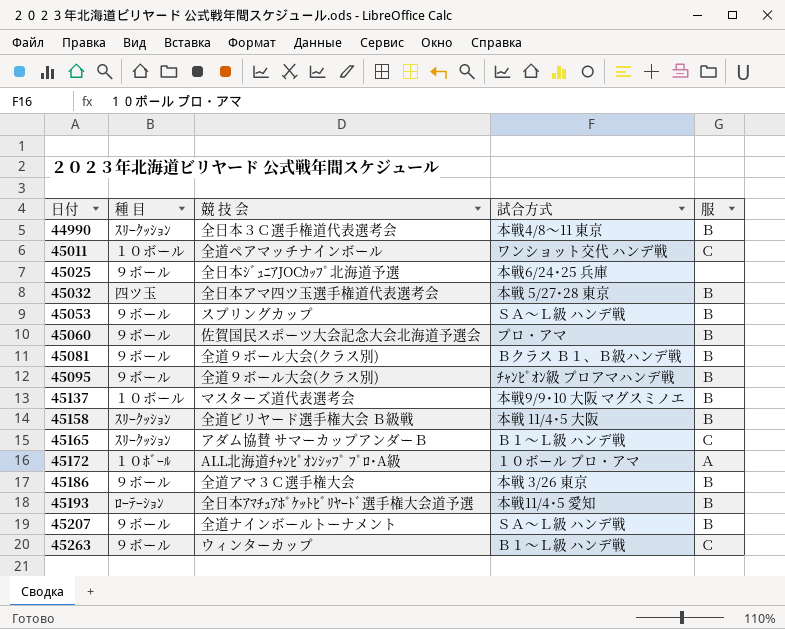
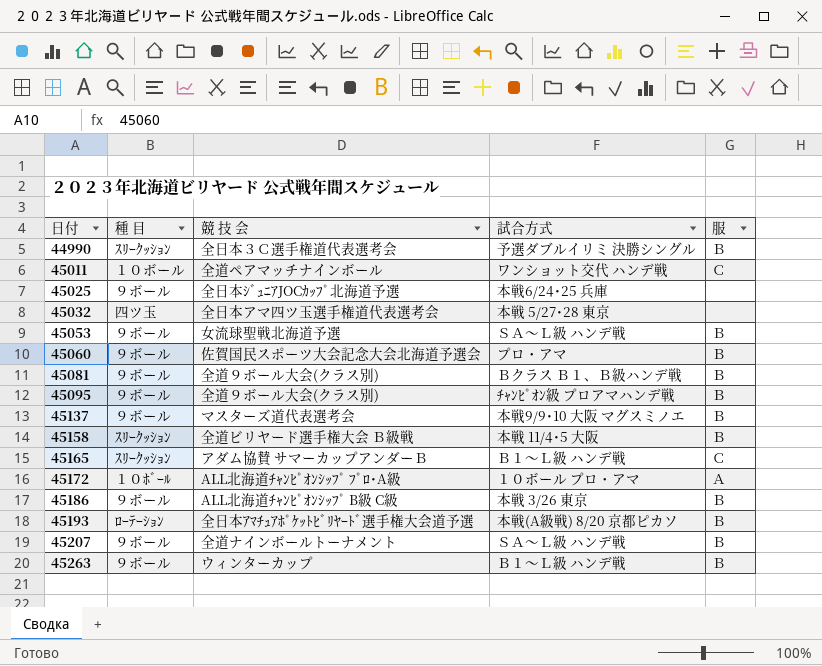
44990 | 試合方式: 本戦4/8～11 東京 -> 予選ダブルイリミ 決勝シングル
45032 | 服: Ｂ -> none
45053 | 競 技 会: スプリングカップ -> 女流球聖戦北海道予選
45137 | 種 目: １０ボール -> ９ボール
45186 | 競 技 会: 全道アマ３Ｃ選手権大会 -> ALL北海道ﾁｬﾝﾋﾟｵﾝｼｯﾌﾟ B級 C級
45193 | 試合方式: 本戦11/4･5 愛知 -> 本戦(A級戦) 8/20 京都ピカソ
45263 | 服: Ｃ -> Ｂ

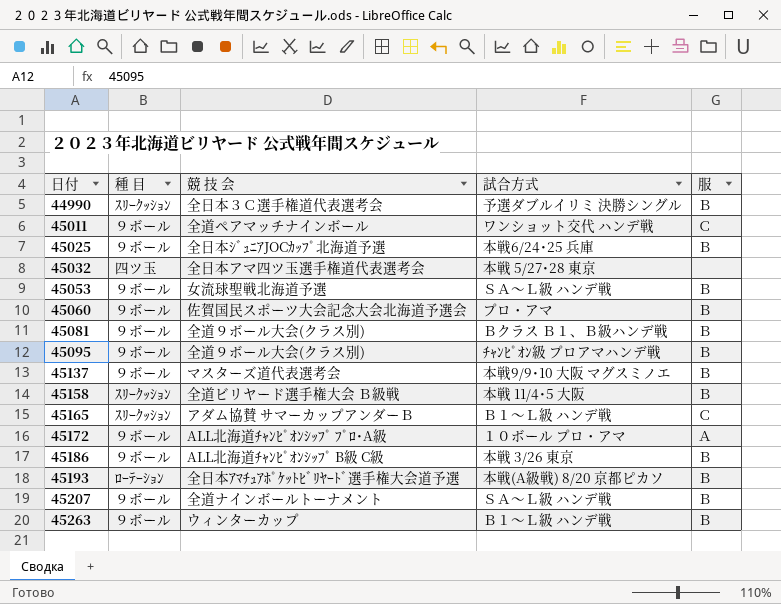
45011 | 種 目: １０ボール -> ９ボール
45025 | 服: none -> Ｂ
45172 | 種 目: １０ﾎﾞｰﾙ -> ９ボール

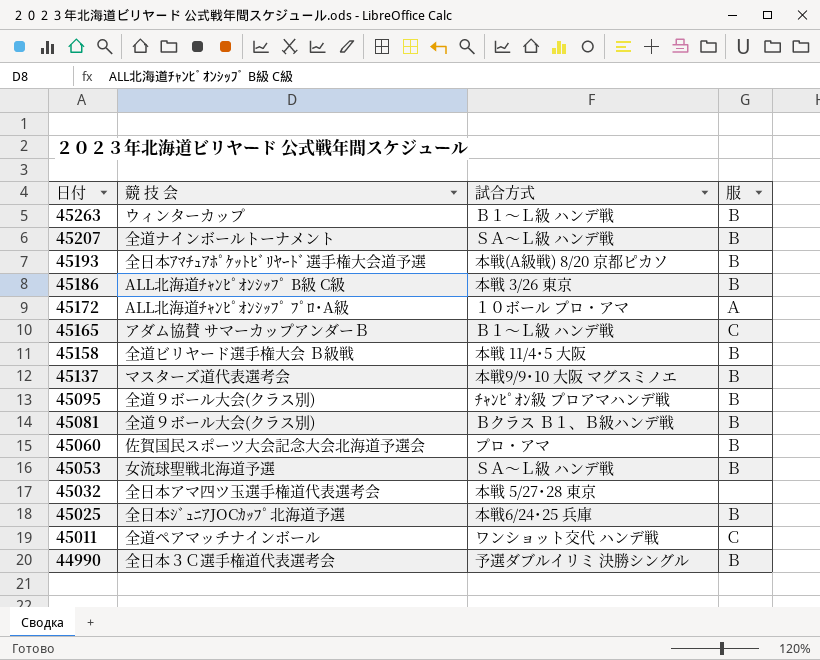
row order: 日付 ascending -> 日付 descending
column 種 目 | position: 2 -> none

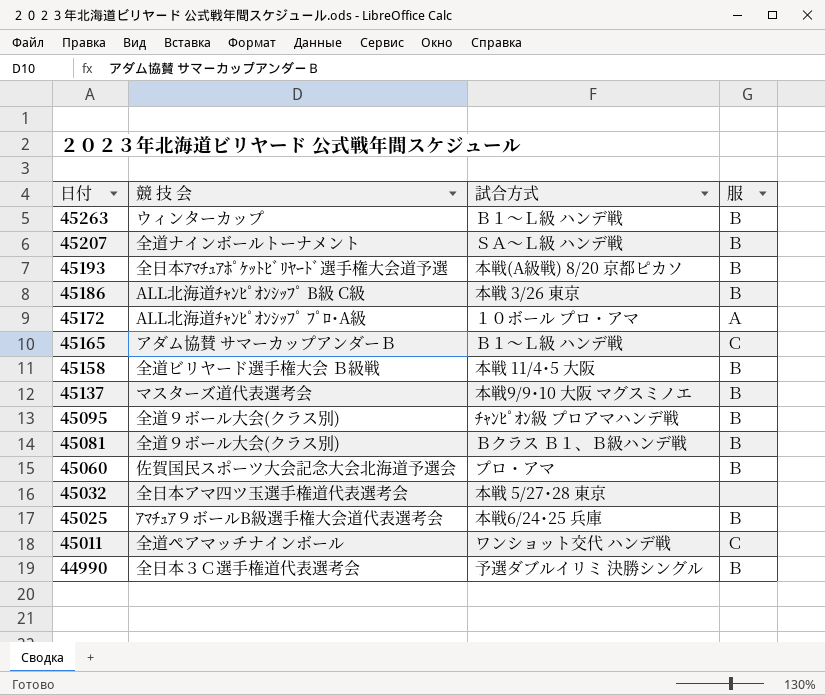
row 45053: 女流球聖戦北海道予選 | ＳＡ～Ｌ級 ハンデ戦 | Ｂ -> none
45025 | 競 技 会: 全日本ｼﾞｭﾆｱJOCｶｯﾌﾟ北海道予選 -> ｱﾏﾁｭｱ９ボールB級選手権大会道代表選考会

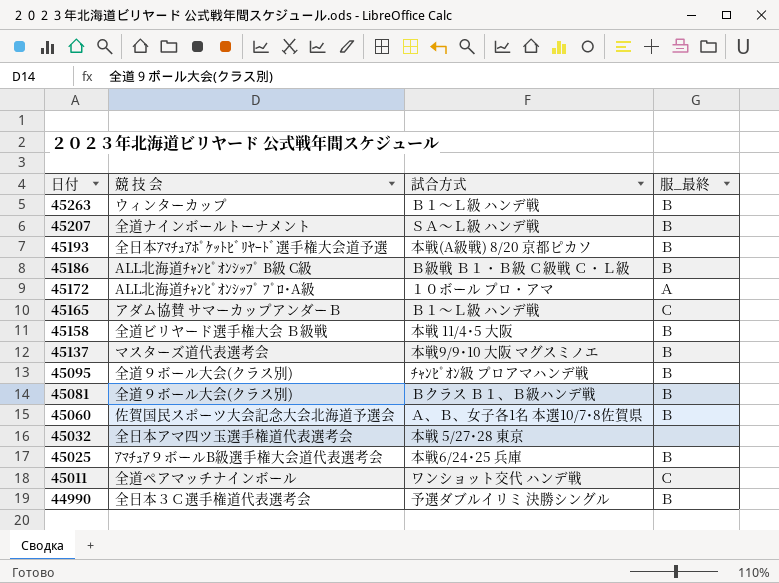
column name: 服 -> 服_最終
45186 | 試合方式: 本戦 3/26 東京 -> Ｂ級戦 Ｂ１・Ｂ級 Ｃ級戦 Ｃ・Ｌ級
45060 | 試合方式: プロ・アマ -> Ａ、Ｂ、女子各1名 本選10/7･8佐賀県

